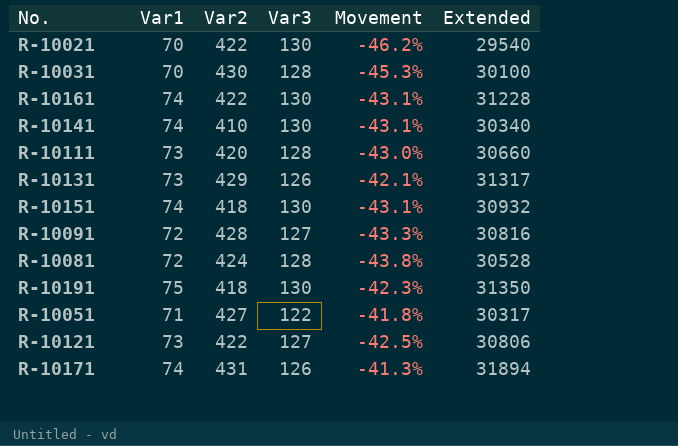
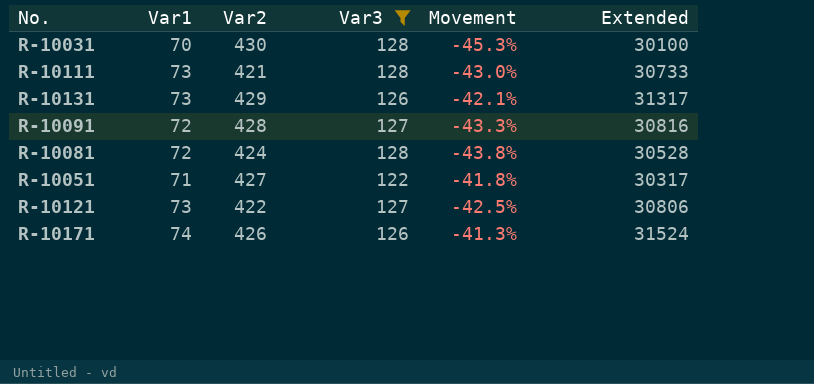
filter: none -> Var3 != 130
R-10111 | Var2: 420 -> 421
R-10111 | Extended: 30660 -> 30733
R-10171 | Var2: 431 -> 426
R-10171 | Extended: 31894 -> 31524

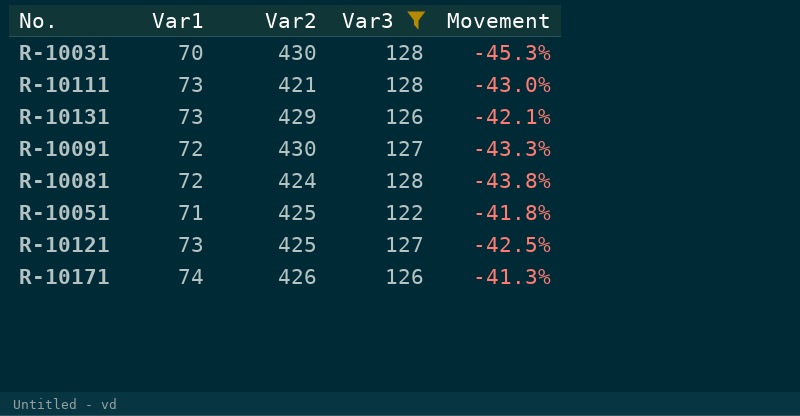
column Extended | formula: [Var1] * [Var2] -> none
R-10091 | Var2: 428 -> 430
R-10051 | Var2: 427 -> 425
R-10121 | Var2: 422 -> 425

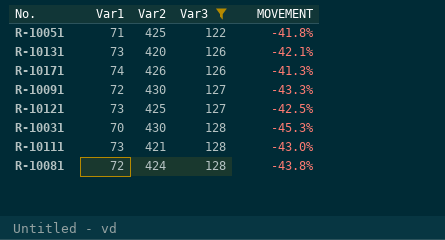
row order: none -> Var3 ascending
column name: Movement -> MOVEMENT
R-10131 | Var2: 429 -> 420

